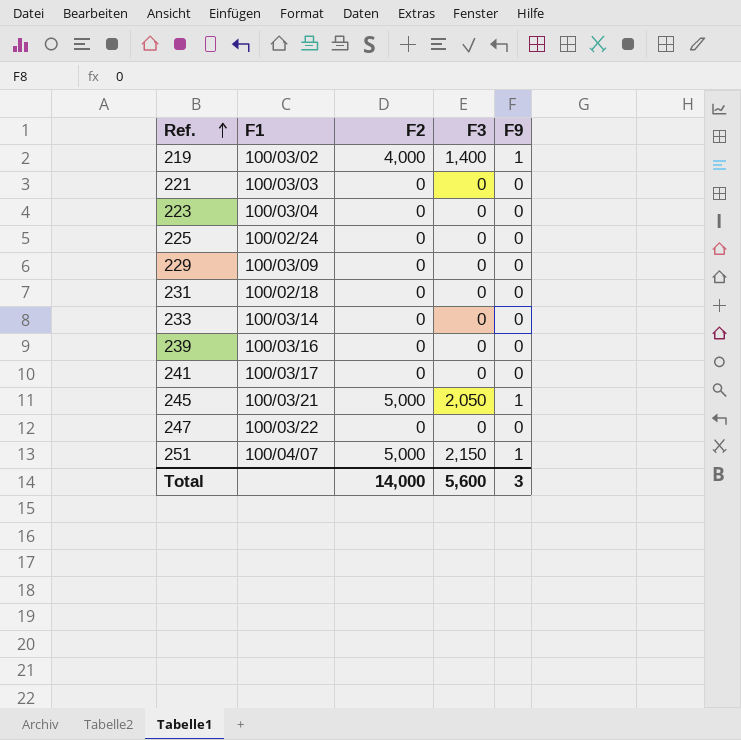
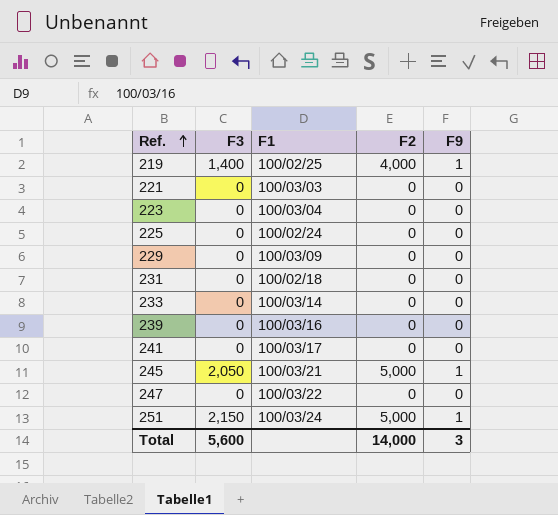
column F3 | position: 4 -> 2
219 | F1: 100/03/02 -> 100/02/25
251 | F1: 100/04/07 -> 100/03/24

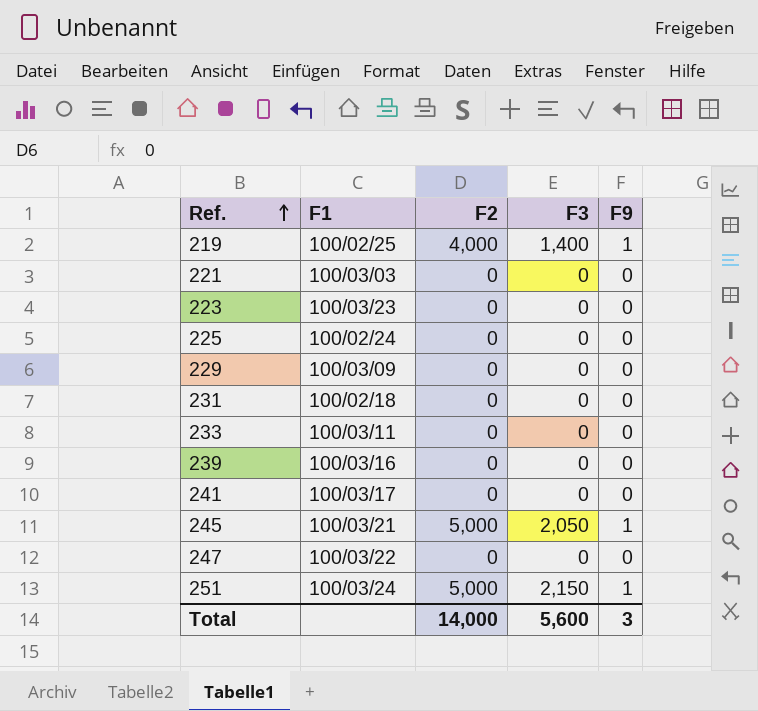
column F3 | position: 2 -> 4
223 | F1: 100/03/04 -> 100/03/23
233 | F1: 100/03/14 -> 100/03/11

